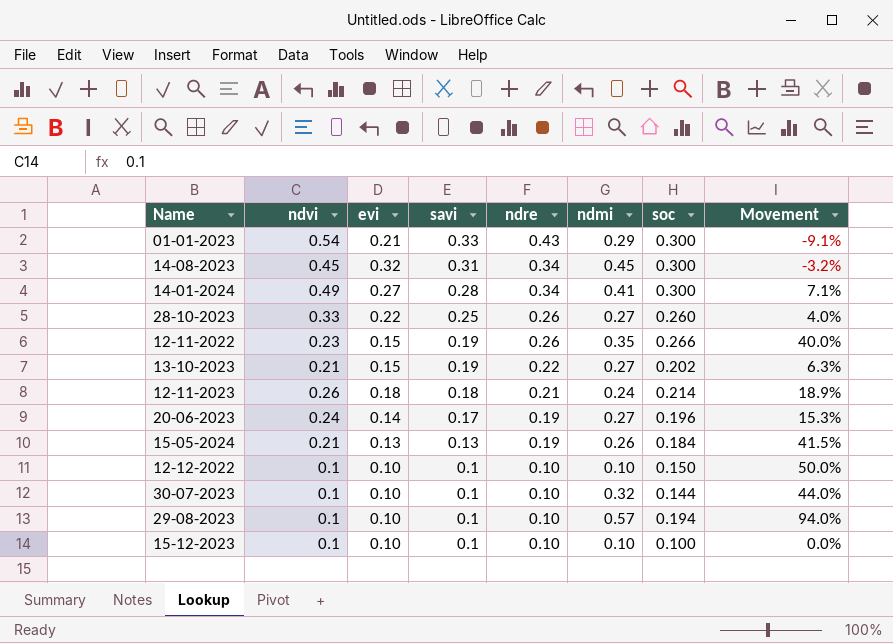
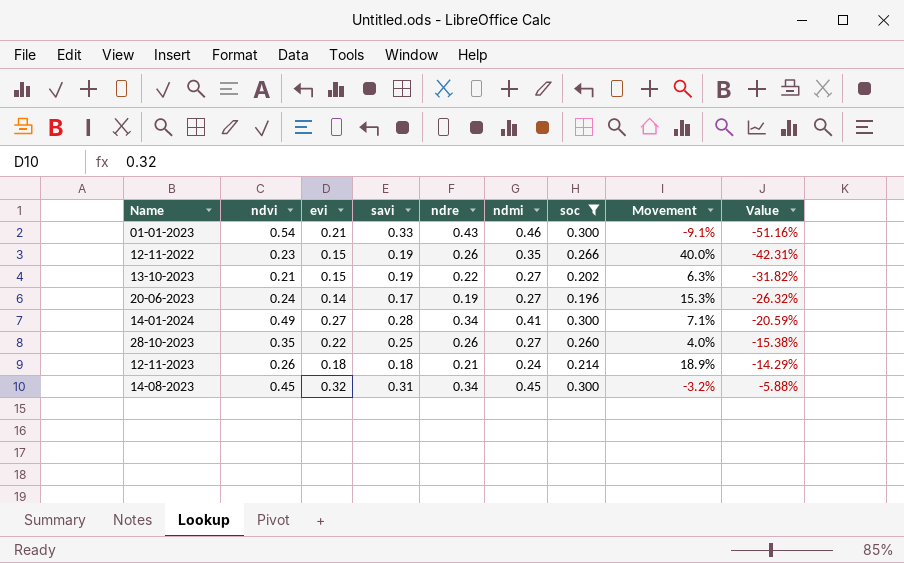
filter: none -> soc >= 0.196
row order: savi descending -> Value ascending
column Value | formula: none -> ([evi] - [ndre]) / [ndre]
01-01-2023 | ndmi: 0.29 -> 0.46
28-10-2023 | ndvi: 0.33 -> 0.35

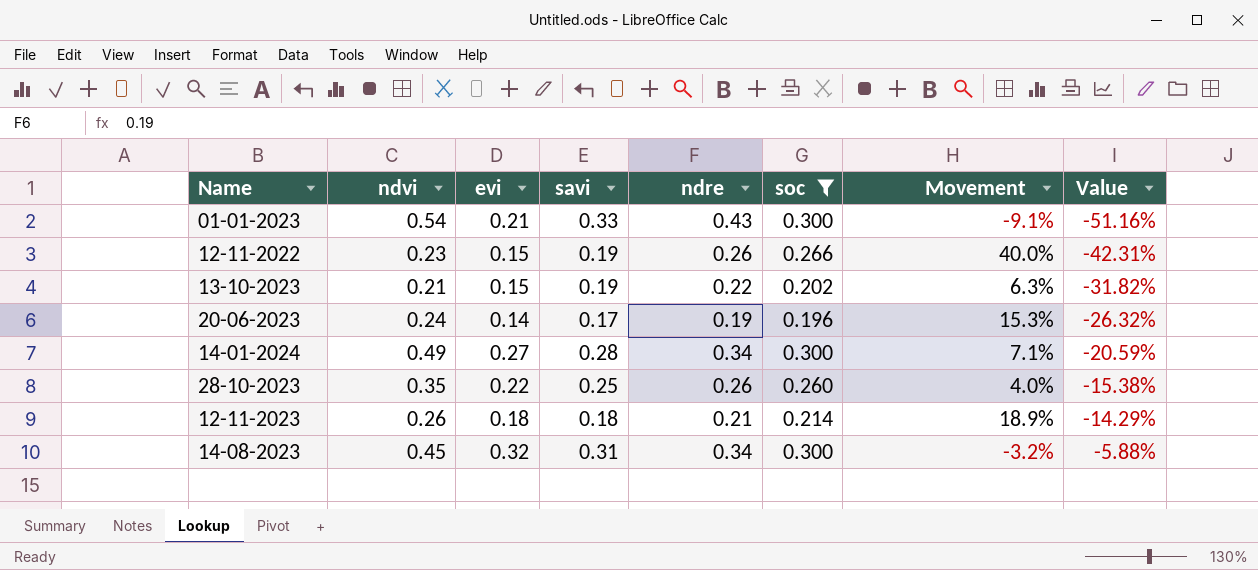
column ndmi | position: 6 -> none

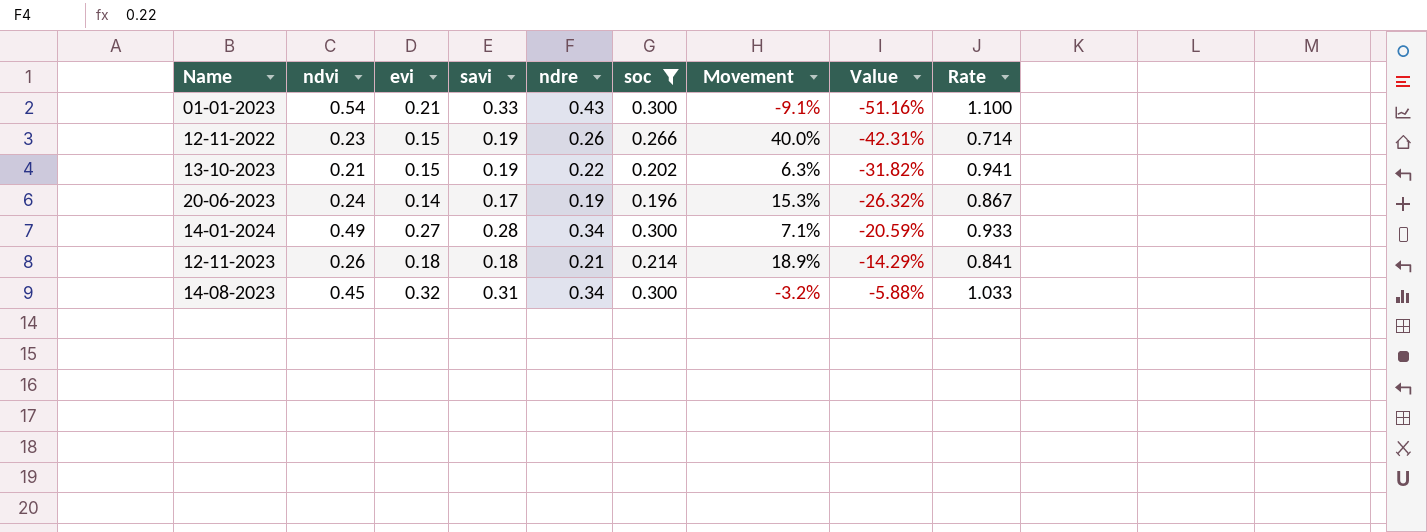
column Rate | formula: none -> [savi] / [soc]
row 28-10-2023: 0.35 | 0.22 | 0.25 | 0.26 | 0.260 | 4.0% | -15.38% -> none

